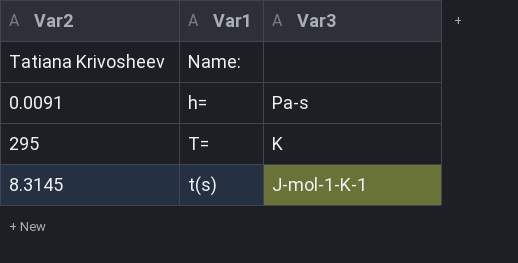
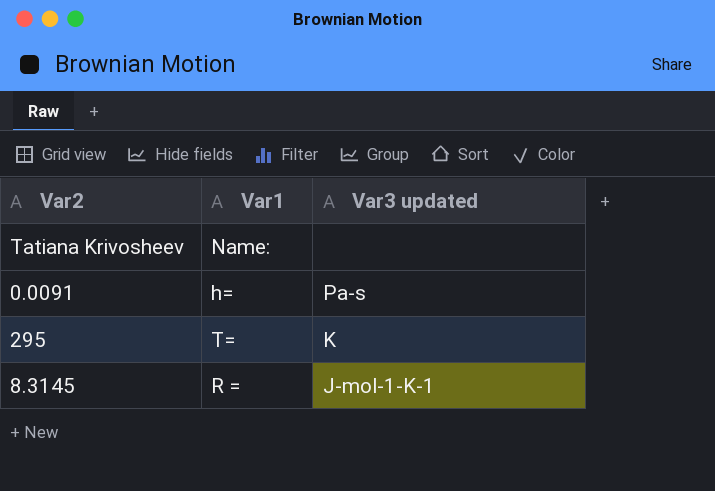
column name: Var3 -> Var3 updated
8.3145 | Var1: t(s) -> R =

